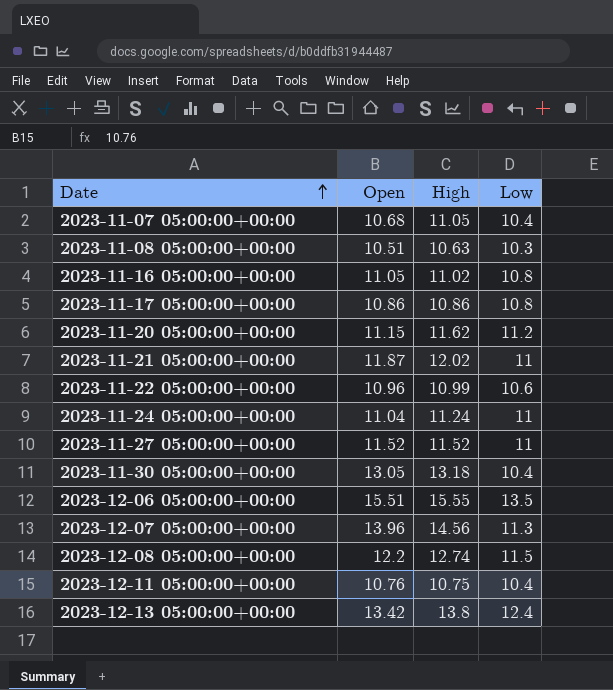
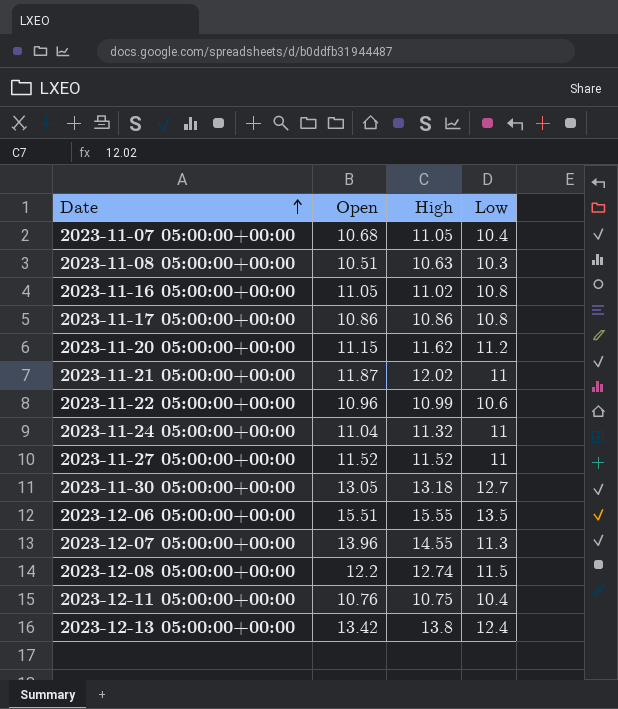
2023-11-24 05:00:00+00:00 | High: 11.24 -> 11.32
2023-11-30 05:00:00+00:00 | Low: 10.4 -> 12.7
2023-12-07 05:00:00+00:00 | High: 14.56 -> 14.55

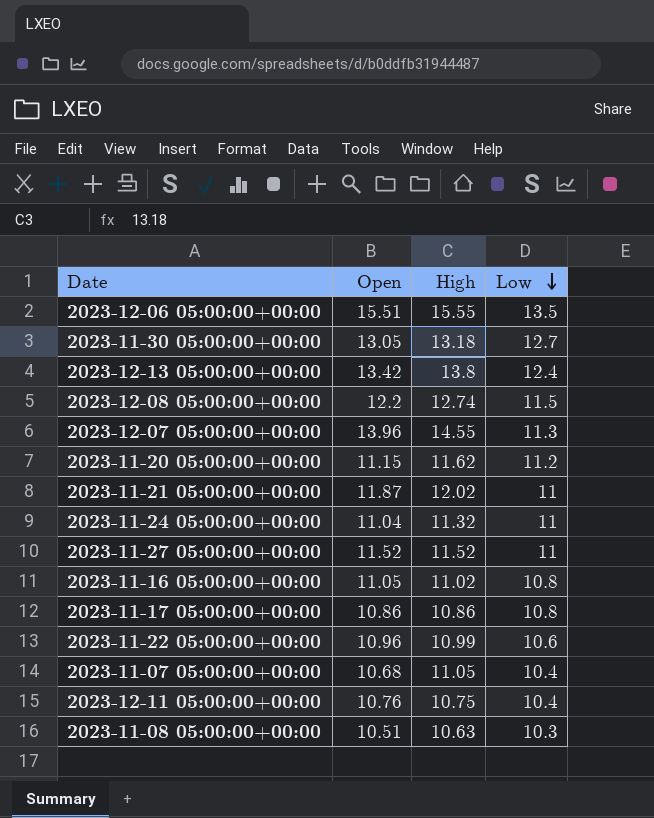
row order: Date ascending -> Low descending

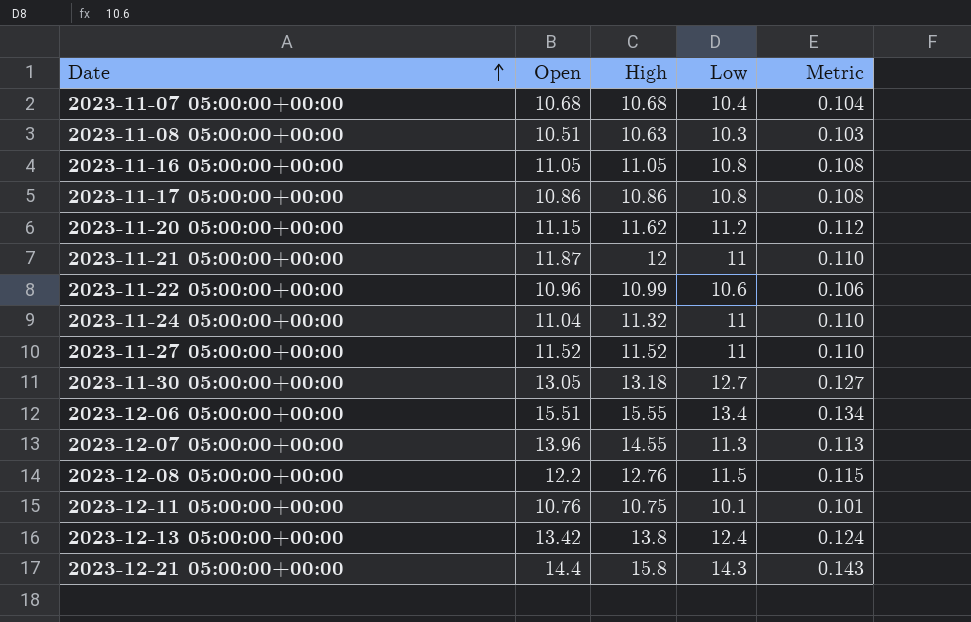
row order: Low descending -> Date ascending
column Metric | formula: none -> [Low] * 0.01
2023-11-07 05:00:00+00:00 | High: 11.05 -> 10.68
2023-11-16 05:00:00+00:00 | High: 11.02 -> 11.05
2023-11-21 05:00:00+00:00 | High: 12.02 -> 12
2023-12-06 05:00:00+00:00 | Low: 13.5 -> 13.4
2023-12-08 05:00:00+00:00 | High: 12.74 -> 12.76
2023-12-11 05:00:00+00:00 | Low: 10.4 -> 10.1
row 2023-12-21 05:00:00+00:00: none -> 14.4 | 15.8 | 14.3 | 0.143

